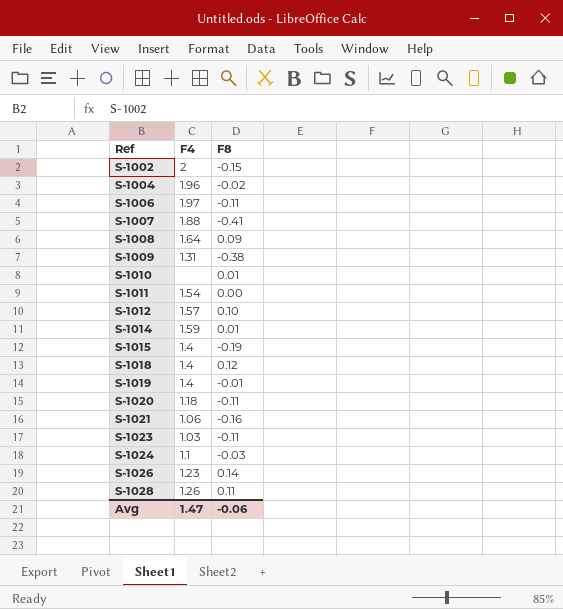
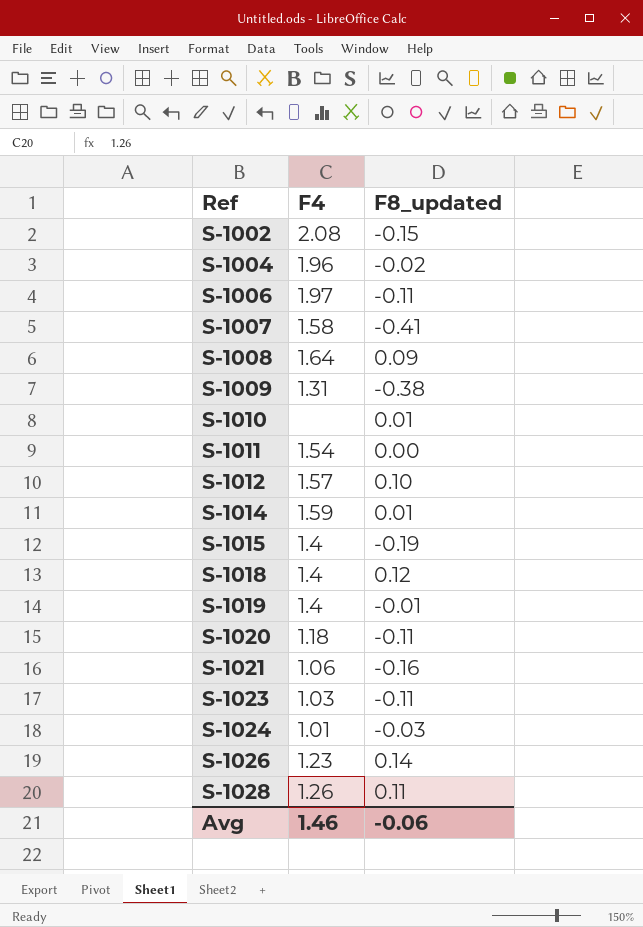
column name: F8 -> F8_updated
S-1002 | F4: 2 -> 2.08
S-1007 | F4: 1.88 -> 1.58
S-1024 | F4: 1.1 -> 1.01
Avg | F4: 1.47 -> 1.46

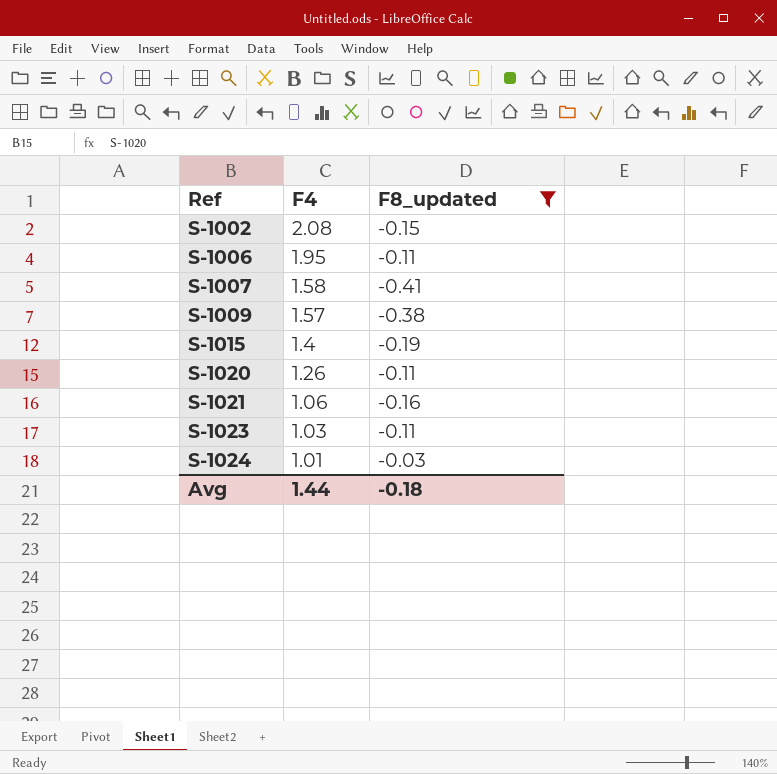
filter: none -> F8_updated <= -0.03
S-1006 | F4: 1.97 -> 1.95
S-1009 | F4: 1.31 -> 1.57
S-1020 | F4: 1.18 -> 1.26
Avg | F4: 1.46 -> 1.44
Avg | F8_updated: -0.06 -> -0.18

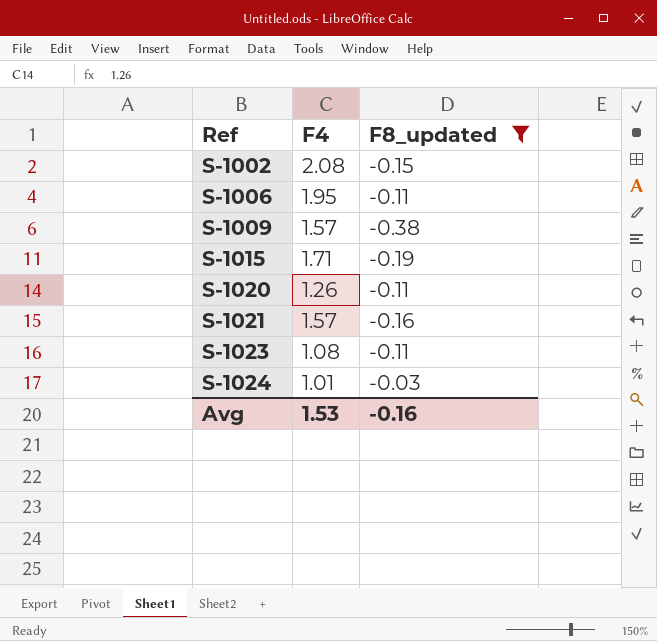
row S-1007: 1.58 | -0.41 -> none
S-1015 | F4: 1.4 -> 1.71
S-1021 | F4: 1.06 -> 1.57
S-1023 | F4: 1.03 -> 1.08
Avg | F4: 1.44 -> 1.53
Avg | F8_updated: -0.18 -> -0.16

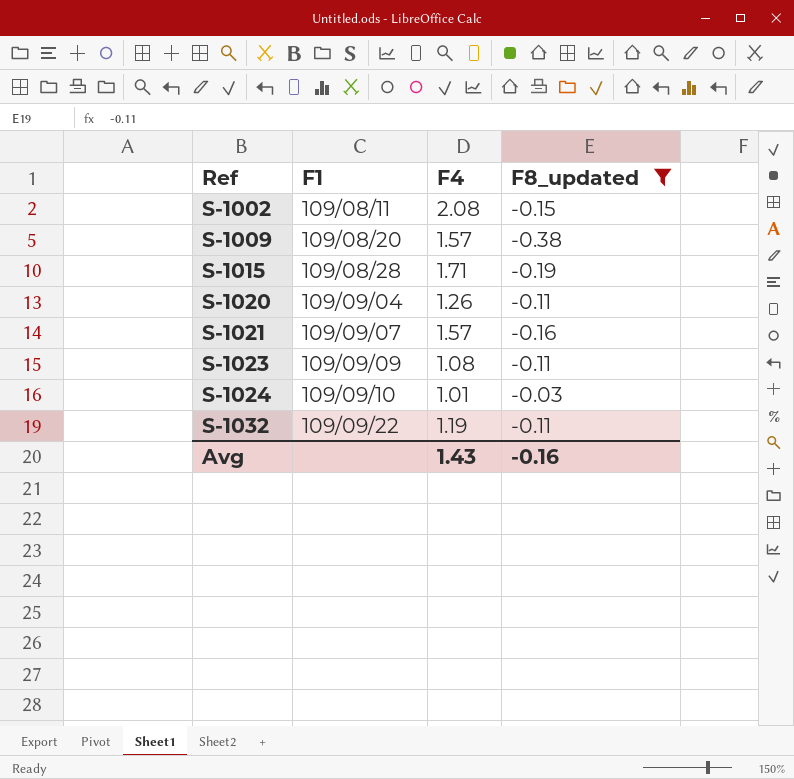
column F1 | position: none -> 2
row S-1006: 1.95 | -0.11 -> none
row S-1032: none -> 109/09/22 | 1.19 | -0.11
Avg | F4: 1.53 -> 1.43

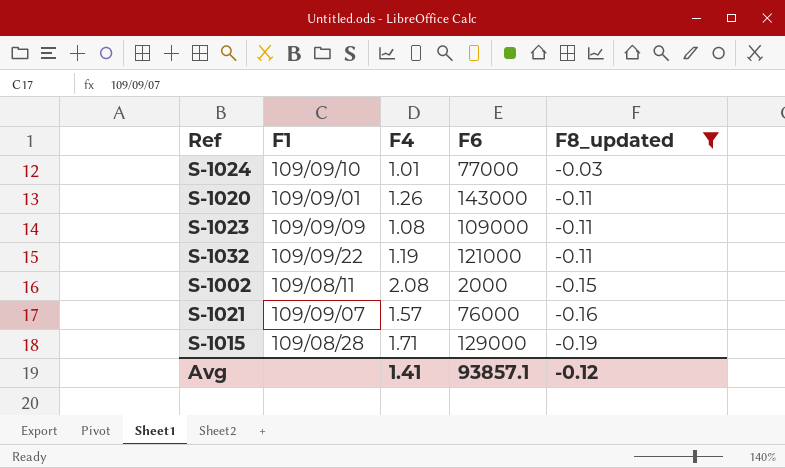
row order: Ref ascending -> F8_updated descending
column F6 | position: none -> 4
row S-1009: 109/08/20 | 1.57 | -0.38 -> none
S-1020 | F1: 109/09/04 -> 109/09/01
Avg | F4: 1.43 -> 1.41
Avg | F8_updated: -0.16 -> -0.12

